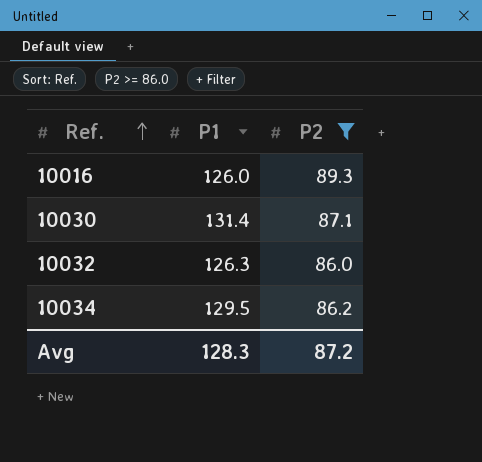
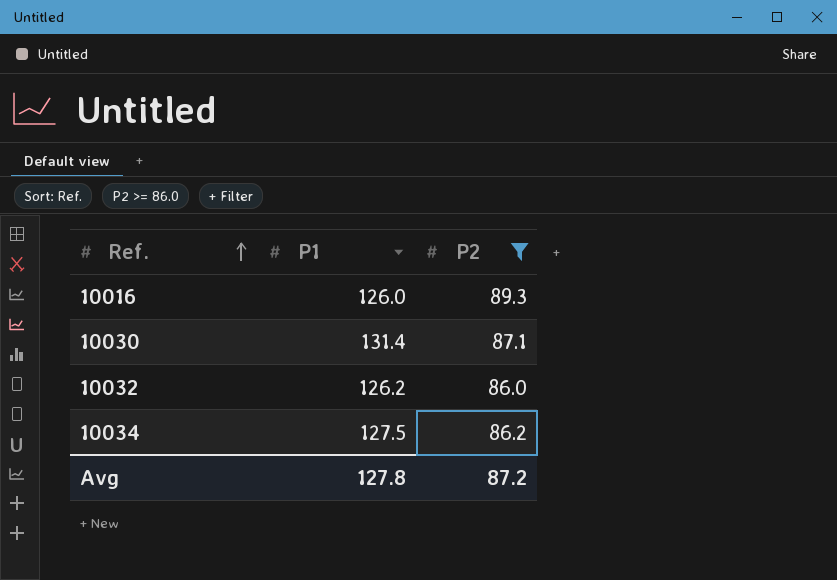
10032 | P1: 126.3 -> 126.2
10034 | P1: 129.5 -> 127.5
Avg | P1: 128.3 -> 127.8

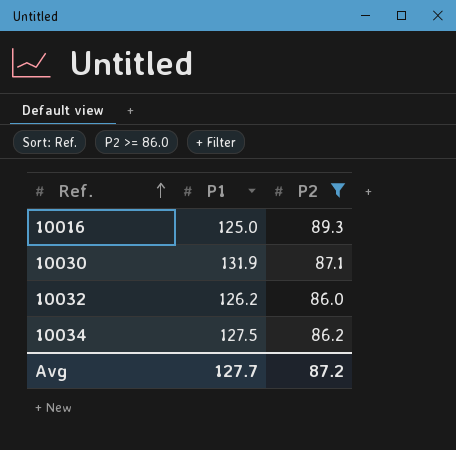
10016 | P1: 126.0 -> 125.0
10030 | P1: 131.4 -> 131.9
Avg | P1: 127.8 -> 127.7

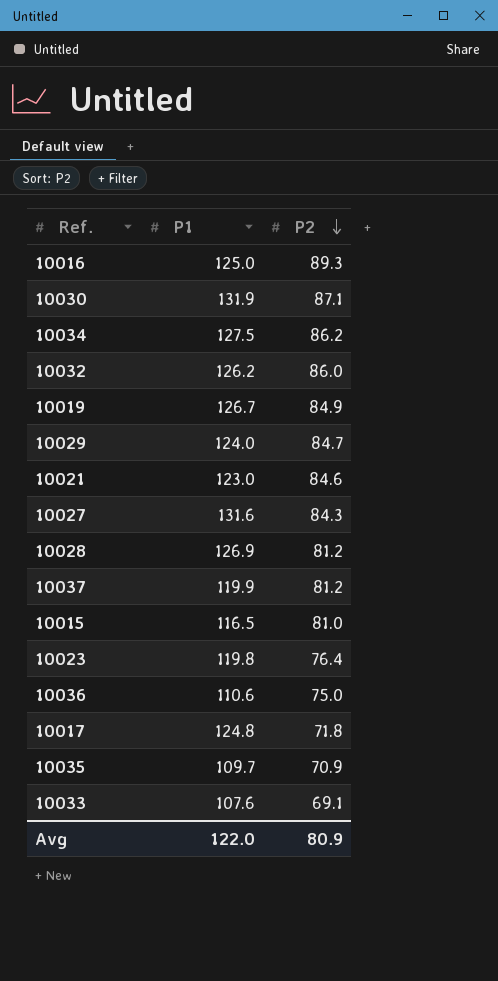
filter: P2 >= 86.0 -> none
row order: Ref. ascending -> P2 descending
Avg | P1: 127.7 -> 122.0
Avg | P2: 87.2 -> 80.9

